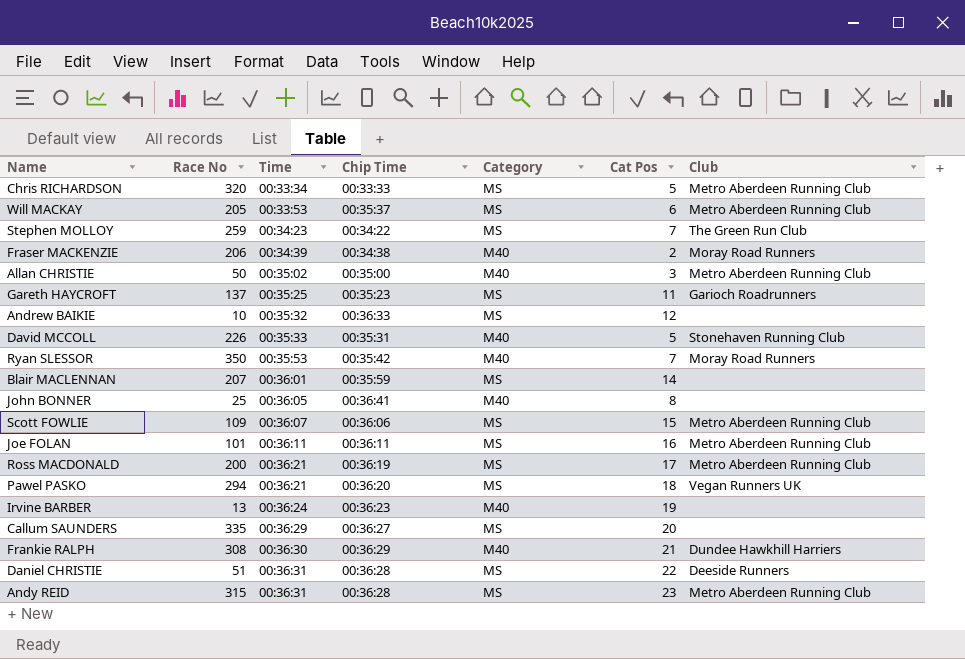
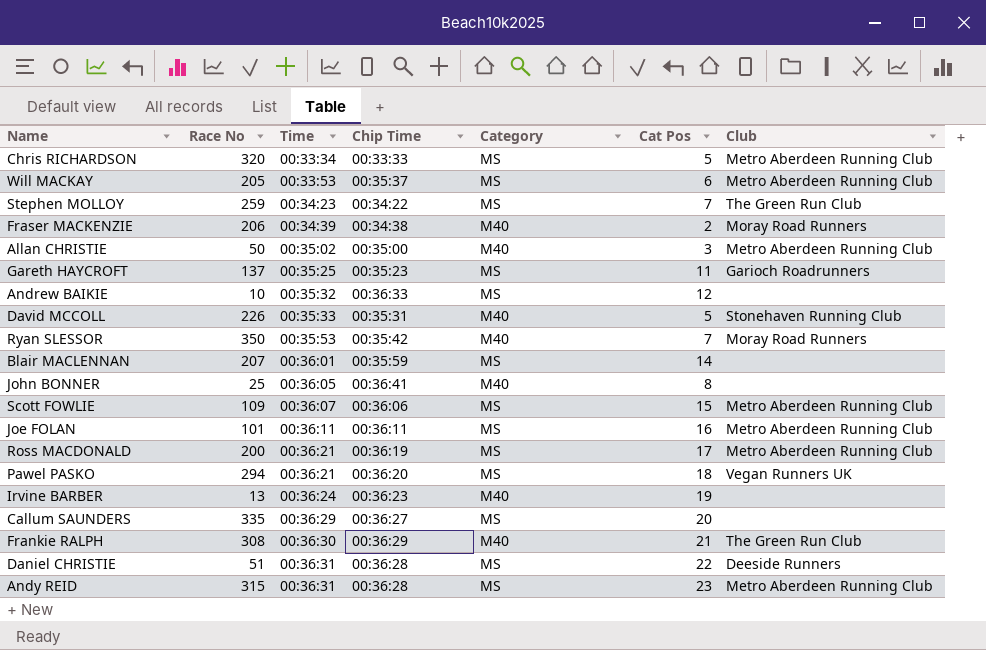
Frankie RALPH | Club: Dundee Hawkhill Harriers -> The Green Run Club

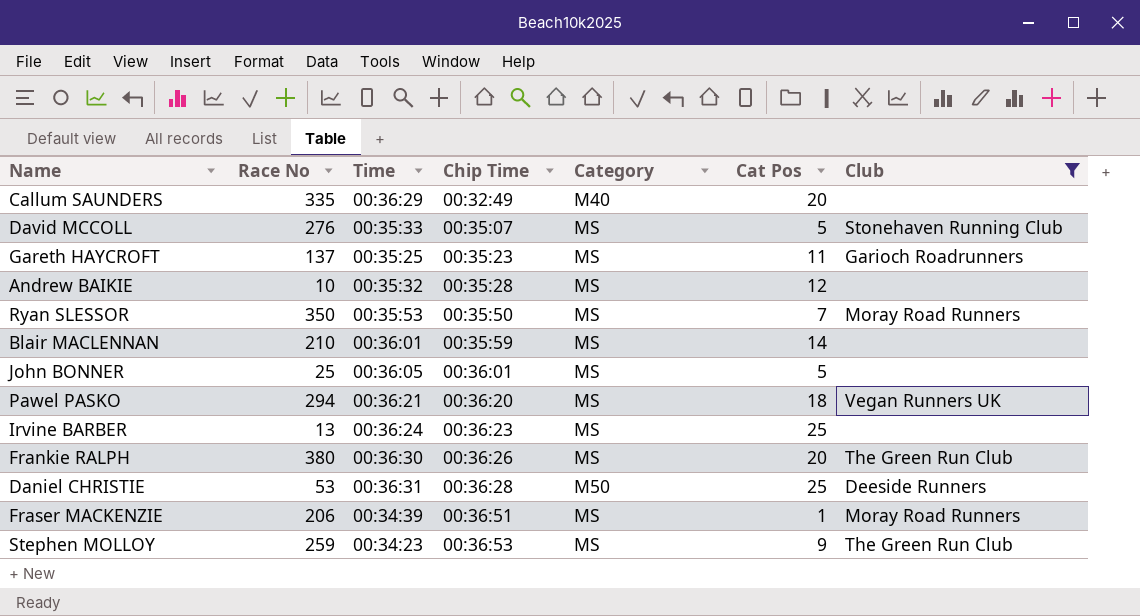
filter: none -> Club != Metro Aberdeen Running Club
row order: Time ascending -> Chip Time ascending
Callum SAUNDERS | Chip Time: 00:36:27 -> 00:32:49
Callum SAUNDERS | Category: MS -> M40
David MCCOLL | Race No: 226 -> 276
David MCCOLL | Chip Time: 00:35:31 -> 00:35:07
David MCCOLL | Category: M40 -> MS
Andrew BAIKIE | Chip Time: 00:36:33 -> 00:35:28
Ryan SLESSOR | Chip Time: 00:35:42 -> 00:35:50
Ryan SLESSOR | Category: M40 -> MS
Blair MACLENNAN | Race No: 207 -> 210
John BONNER | Chip Time: 00:36:41 -> 00:36:01
John BONNER | Category: M40 -> MS
John BONNER | Cat Pos: 8 -> 5
Irvine BARBER | Category: M40 -> MS
Irvine BARBER | Cat Pos: 19 -> 25
Frankie RALPH | Race No: 308 -> 380
Frankie RALPH | Chip Time: 00:36:29 -> 00:36:26
Frankie RALPH | Category: M40 -> MS
Frankie RALPH | Cat Pos: 21 -> 20
Daniel CHRISTIE | Race No: 51 -> 53
Daniel CHRISTIE | Category: MS -> M50
Daniel CHRISTIE | Cat Pos: 22 -> 25
Fraser MACKENZIE | Chip Time: 00:34:38 -> 00:36:51
Fraser MACKENZIE | Category: M40 -> MS
Fraser MACKENZIE | Cat Pos: 2 -> 1
Stephen MOLLOY | Chip Time: 00:34:22 -> 00:36:53
Stephen MOLLOY | Cat Pos: 7 -> 9

